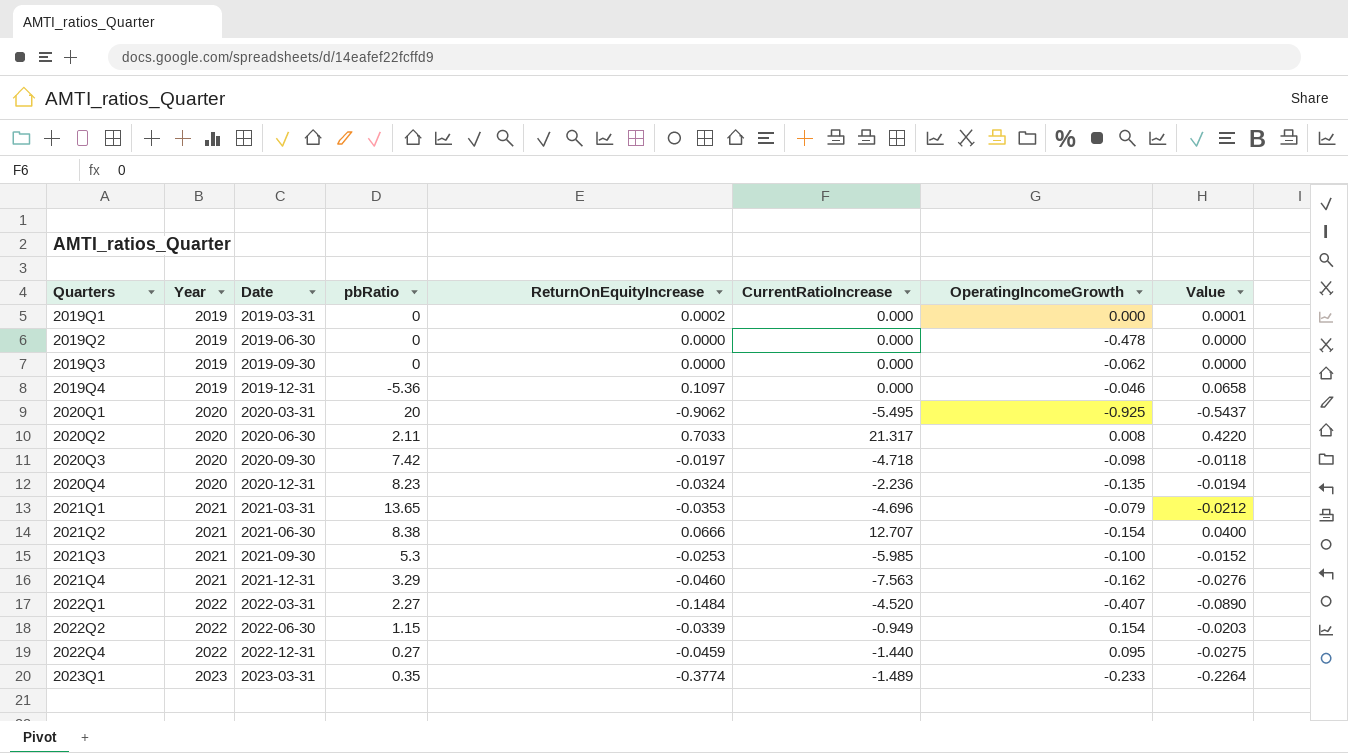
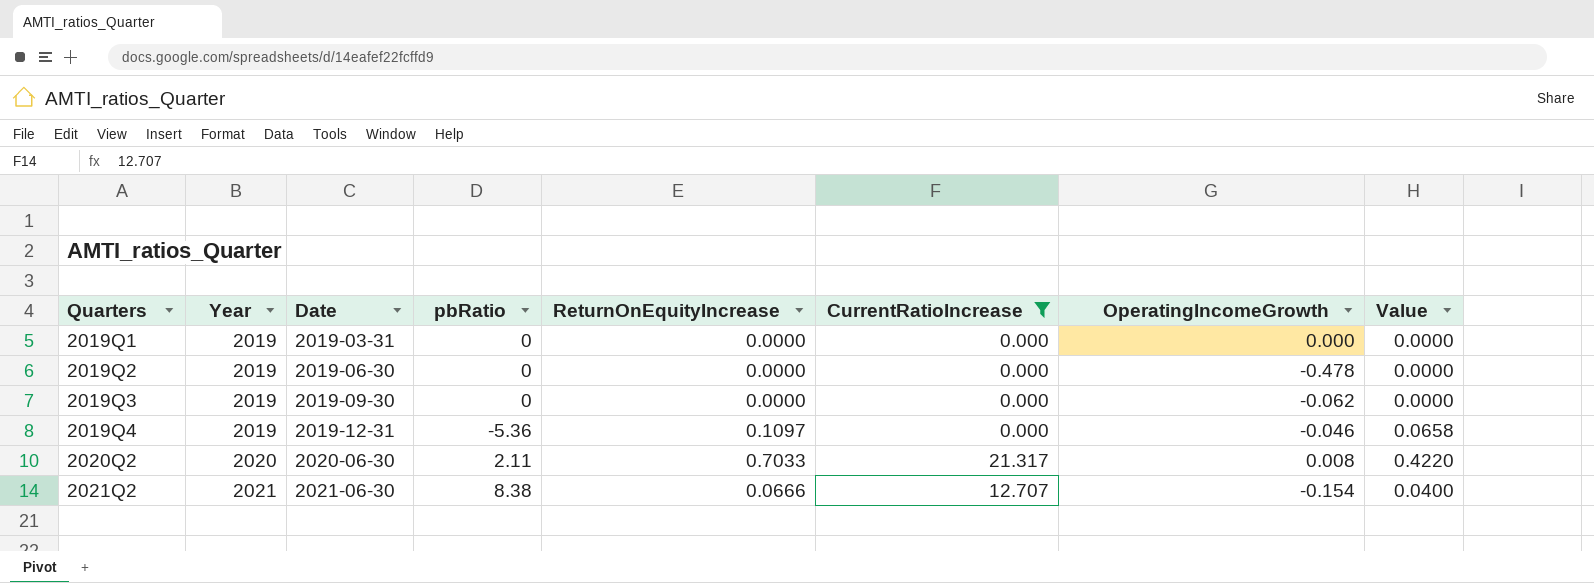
filter: none -> CurrentRatioIncrease >= 0.000
2019Q1 | ReturnOnEquityIncrease: 0.0002 -> 0.0000
2019Q1 | Value: 0.0001 -> 0.0000

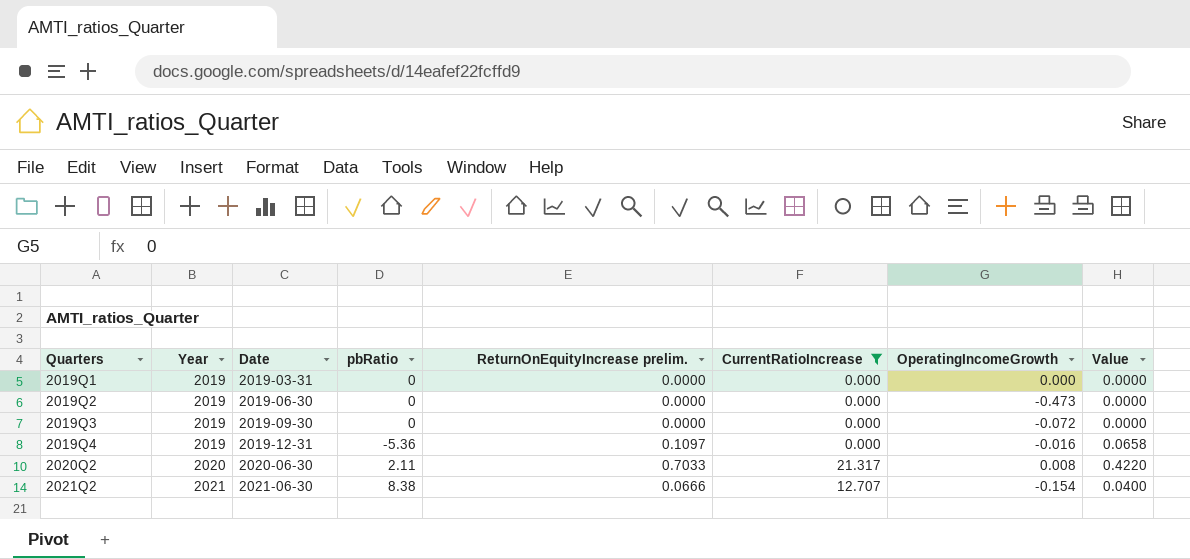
column name: ReturnOnEquityIncrease -> ReturnOnEquityIncrease prelim.
2019Q2 | OperatingIncomeGrowth: -0.478 -> -0.473
2019Q3 | OperatingIncomeGrowth: -0.062 -> -0.072
2019Q4 | OperatingIncomeGrowth: -0.046 -> -0.016

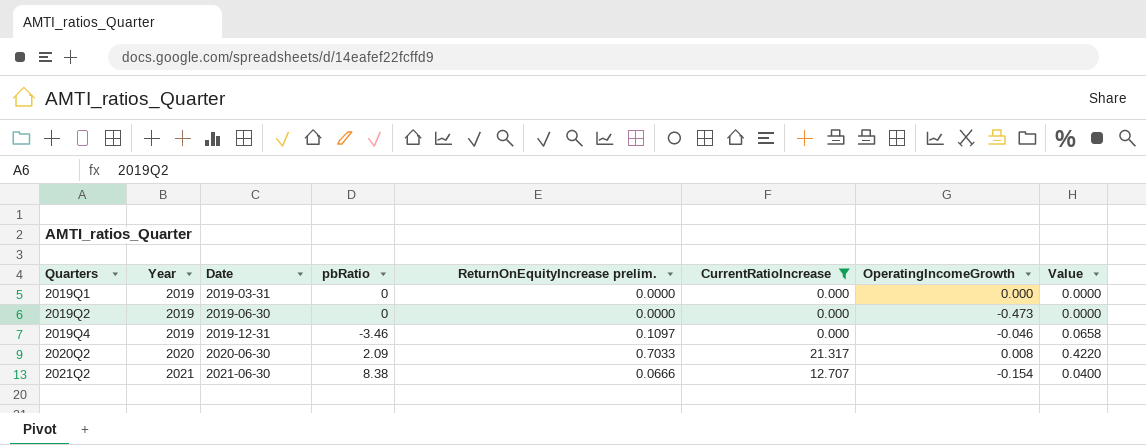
row 2019Q3: 2019 | 2019-09-30 | 0 | 0.0000 | 0.000 | -0.072 | 0.0000 -> none
2019Q4 | pbRatio: -5.36 -> -3.46
2019Q4 | OperatingIncomeGrowth: -0.016 -> -0.046
2020Q2 | pbRatio: 2.11 -> 2.09

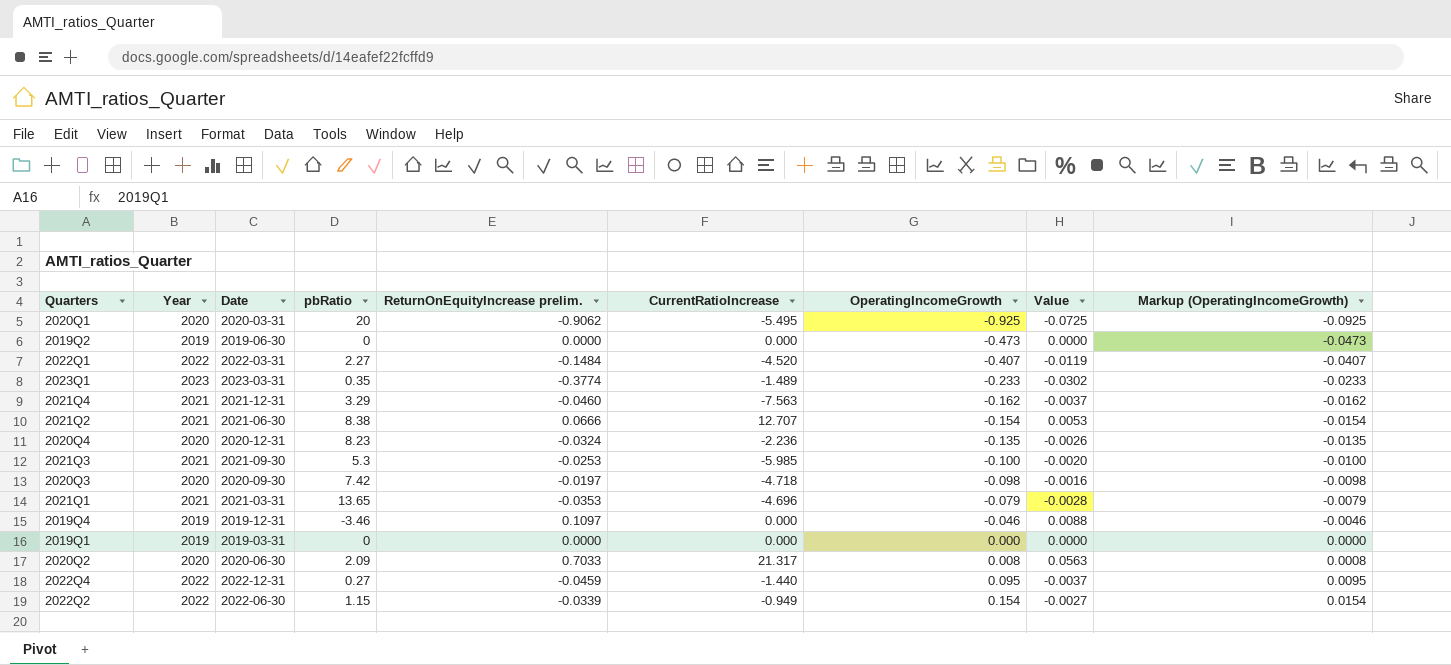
filter: CurrentRatioIncrease >= 0.000 -> none
row order: Quarters ascending -> OperatingIncomeGrowth ascending
column Value | formula: [ReturnOnEquityIncrease prelim.] * 0.6 -> [ReturnOnEquityIncrease prelim.] * 0.08
column Markup (OperatingIncomeGrowth) | formula: none -> [OperatingIncomeGrowth] * 0.1

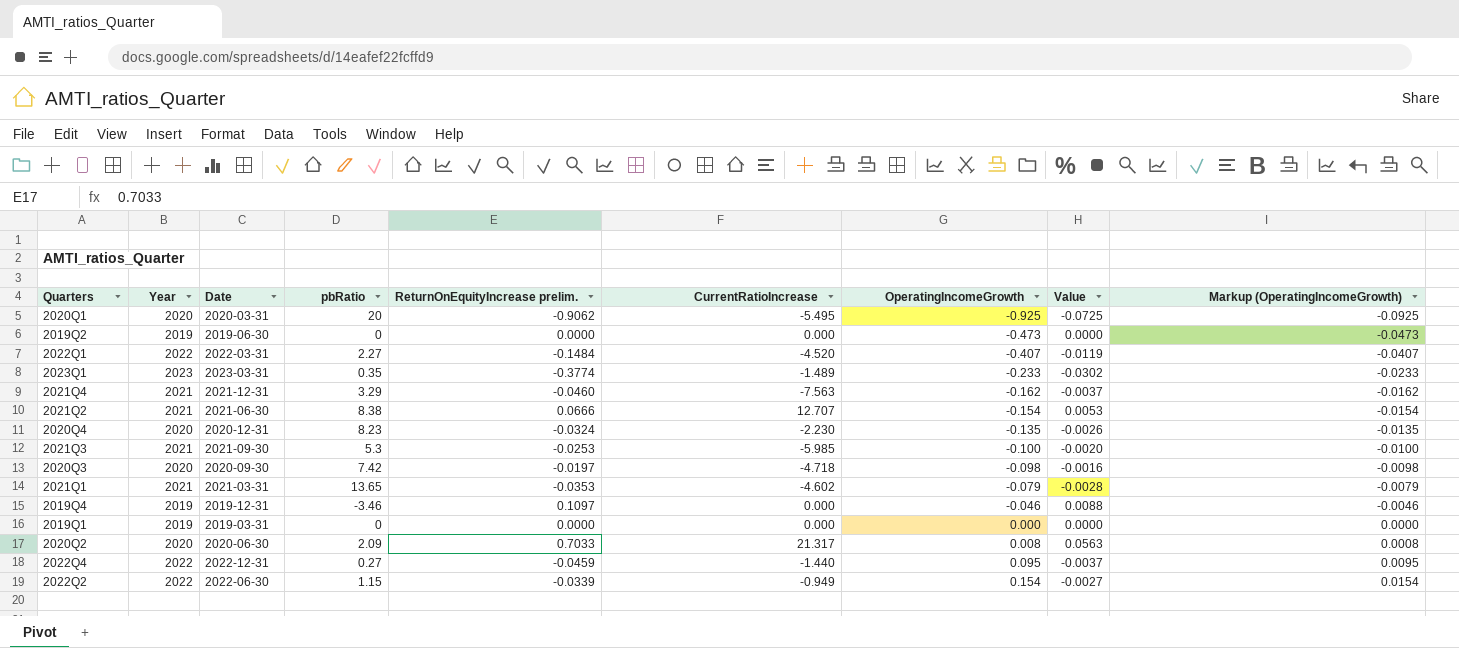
2020Q4 | CurrentRatioIncrease: -2.236 -> -2.230
2021Q1 | CurrentRatioIncrease: -4.696 -> -4.602

